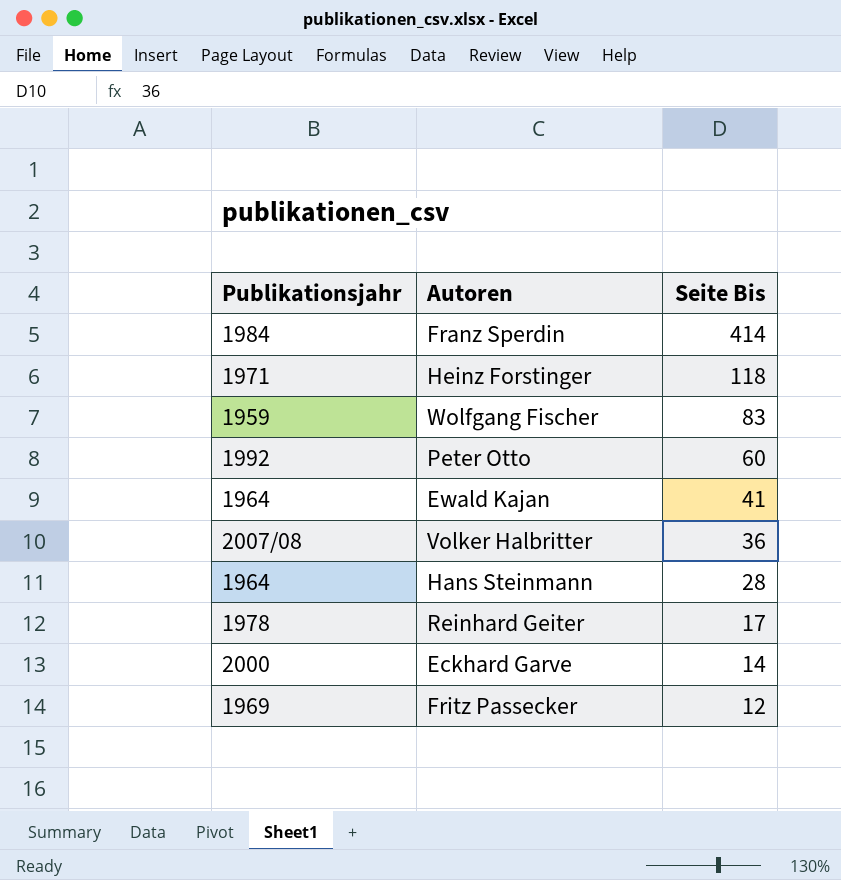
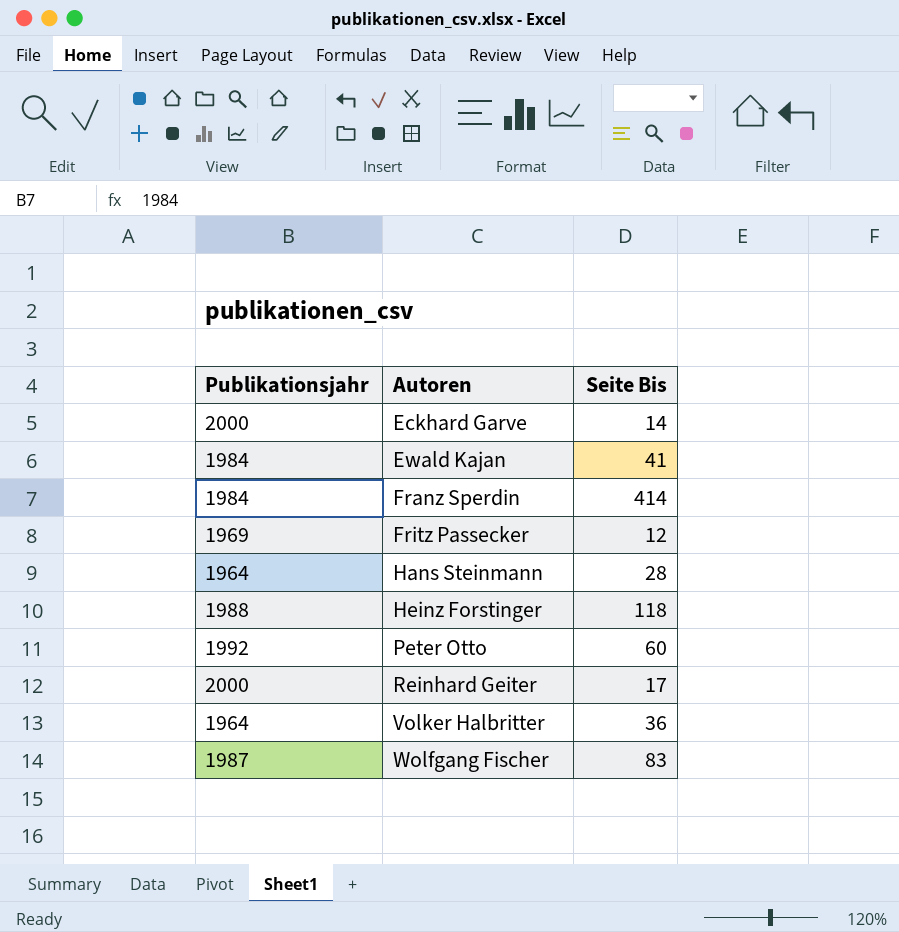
row order: Seite Bis descending -> Autoren ascending
Ewald Kajan | Publikationsjahr: 1964 -> 1984
Heinz Forstinger | Publikationsjahr: 1971 -> 1988
Reinhard Geiter | Publikationsjahr: 1978 -> 2000
Volker Halbritter | Publikationsjahr: 2007/08 -> 1964
Wolfgang Fischer | Publikationsjahr: 1959 -> 1987

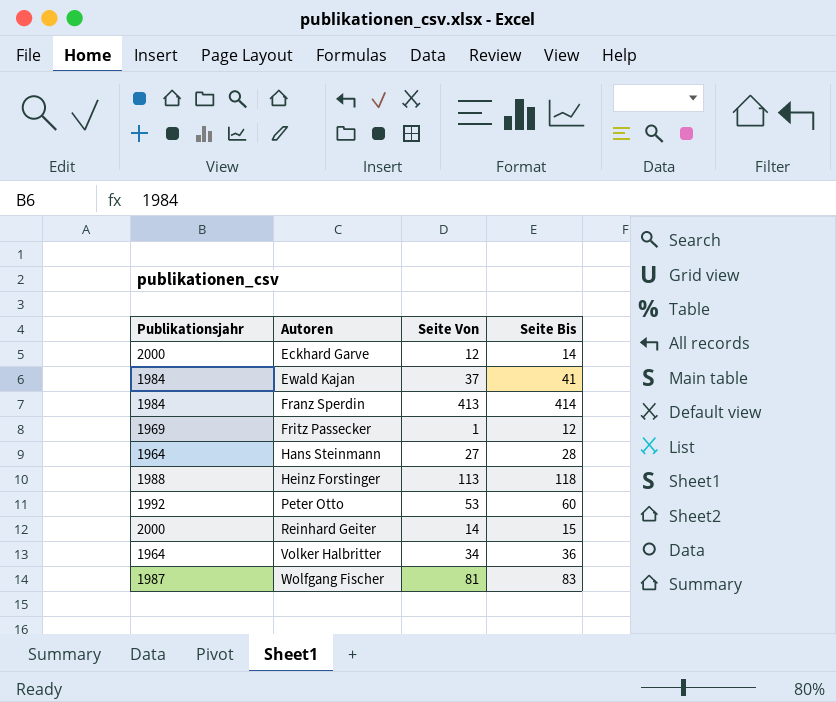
column Seite Von | position: none -> 3
Reinhard Geiter | Seite Bis: 17 -> 15

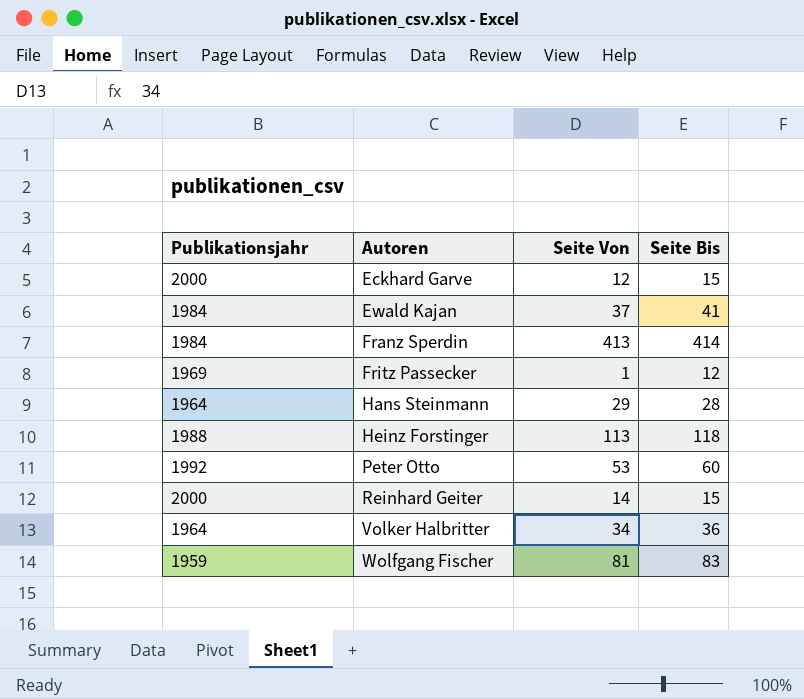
Eckhard Garve | Seite Bis: 14 -> 15
Hans Steinmann | Seite Von: 27 -> 29
Wolfgang Fischer | Publikationsjahr: 1987 -> 1959

